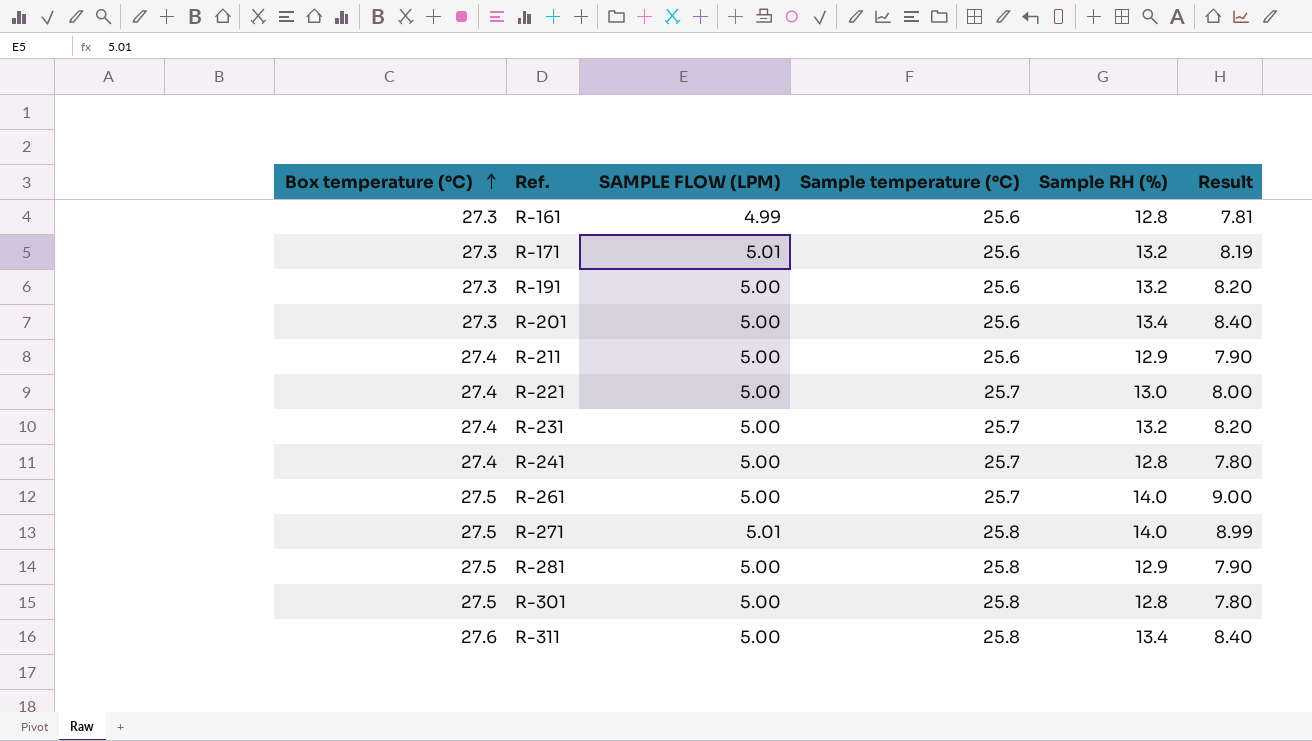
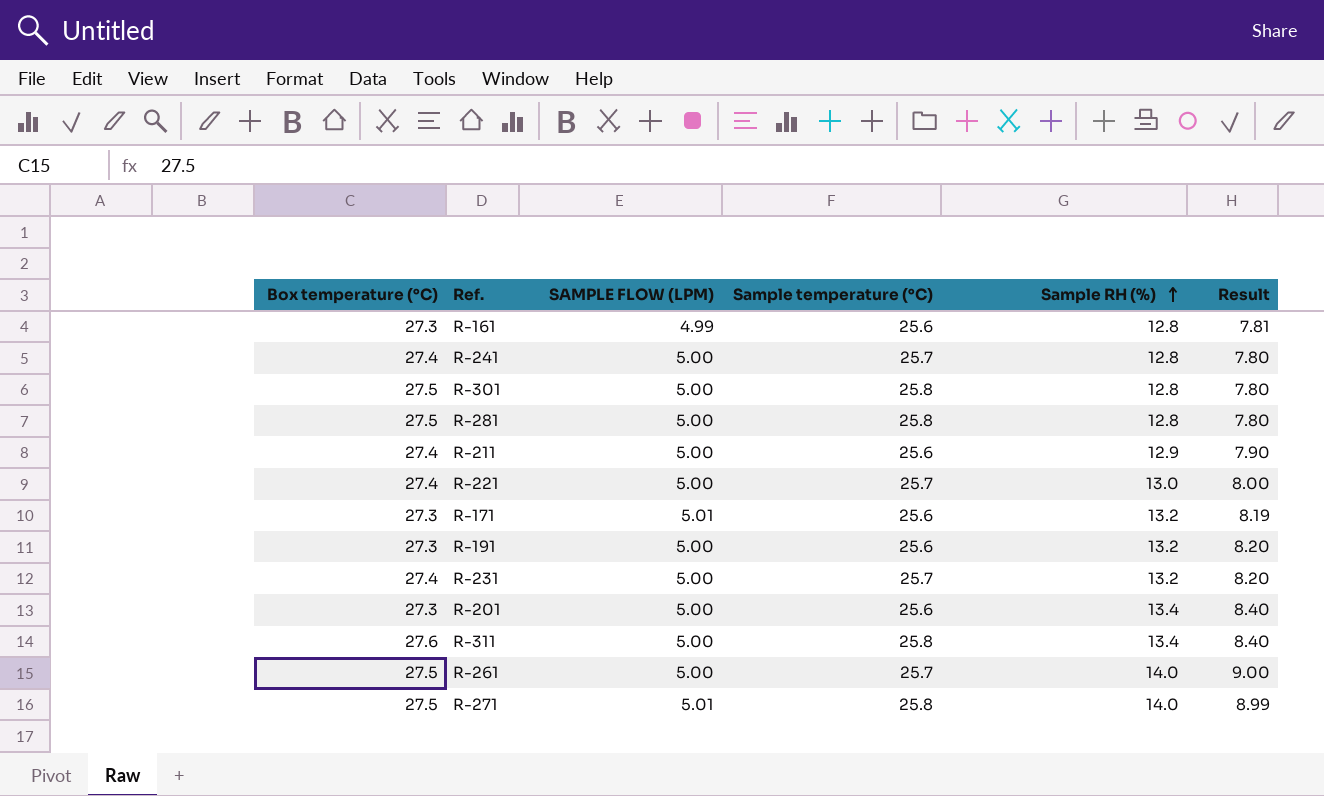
row order: Box temperature (°C) ascending -> Sample RH (%) ascending
R-281 | Sample RH (%): 12.9 -> 12.8
R-281 | Result: 7.90 -> 7.80

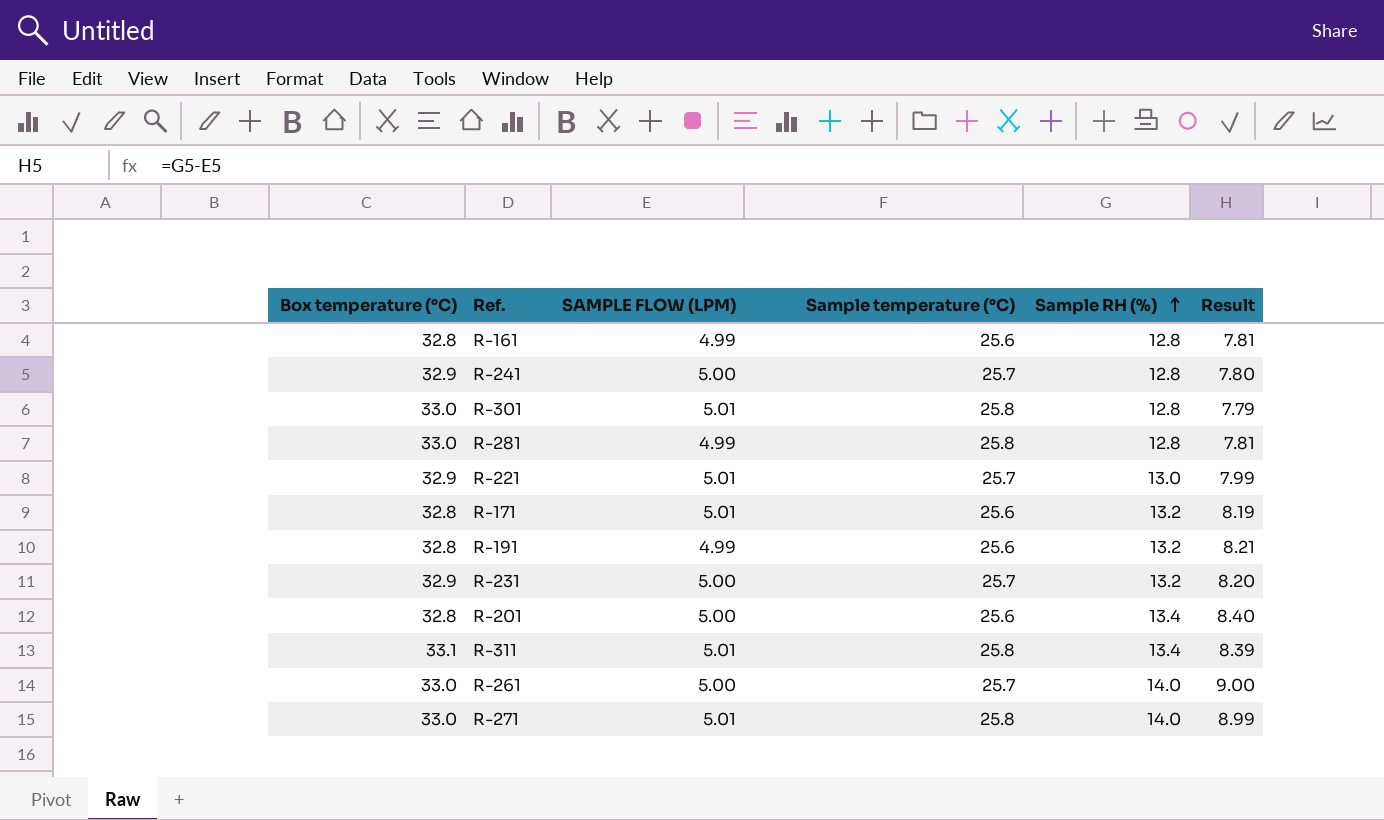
row R-211: 27.4 | 5.00 | 25.6 | 12.9 | 7.90 -> none
R-161 | Box temperature (°C): 27.3 -> 32.8
R-241 | Box temperature (°C): 27.4 -> 32.9
R-301 | Box temperature (°C): 27.5 -> 33.0
R-301 | SAMPLE FLOW (LPM): 5.00 -> 5.01
R-301 | Result: 7.80 -> 7.79
R-281 | Box temperature (°C): 27.5 -> 33.0
R-281 | SAMPLE FLOW (LPM): 5.00 -> 4.99
R-281 | Result: 7.80 -> 7.81
R-221 | Box temperature (°C): 27.4 -> 32.9
R-221 | SAMPLE FLOW (LPM): 5.00 -> 5.01
R-221 | Result: 8.00 -> 7.99
R-171 | Box temperature (°C): 27.3 -> 32.8
R-191 | Box temperature (°C): 27.3 -> 32.8
R-191 | SAMPLE FLOW (LPM): 5.00 -> 4.99
R-191 | Result: 8.20 -> 8.21
R-231 | Box temperature (°C): 27.4 -> 32.9
R-201 | Box temperature (°C): 27.3 -> 32.8
R-311 | Box temperature (°C): 27.6 -> 33.1
R-311 | SAMPLE FLOW (LPM): 5.00 -> 5.01
R-311 | Result: 8.40 -> 8.39
R-261 | Box temperature (°C): 27.5 -> 33.0
R-271 | Box temperature (°C): 27.5 -> 33.0

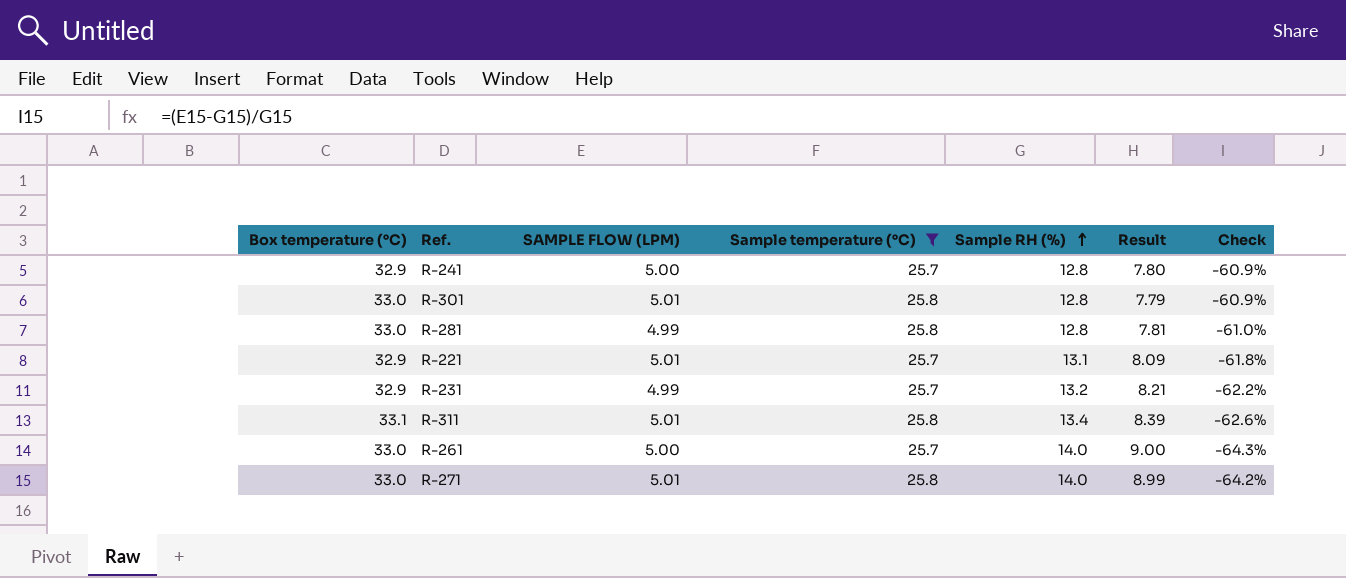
filter: none -> Sample temperature (°C) != 25.6
column Check | formula: none -> ([SAMPLE FLOW (LPM)] - [Sample RH (%)]) / [Sample RH (%)]
R-221 | Sample RH (%): 13.0 -> 13.1
R-221 | Result: 7.99 -> 8.09
R-231 | SAMPLE FLOW (LPM): 5.00 -> 4.99
R-231 | Result: 8.20 -> 8.21

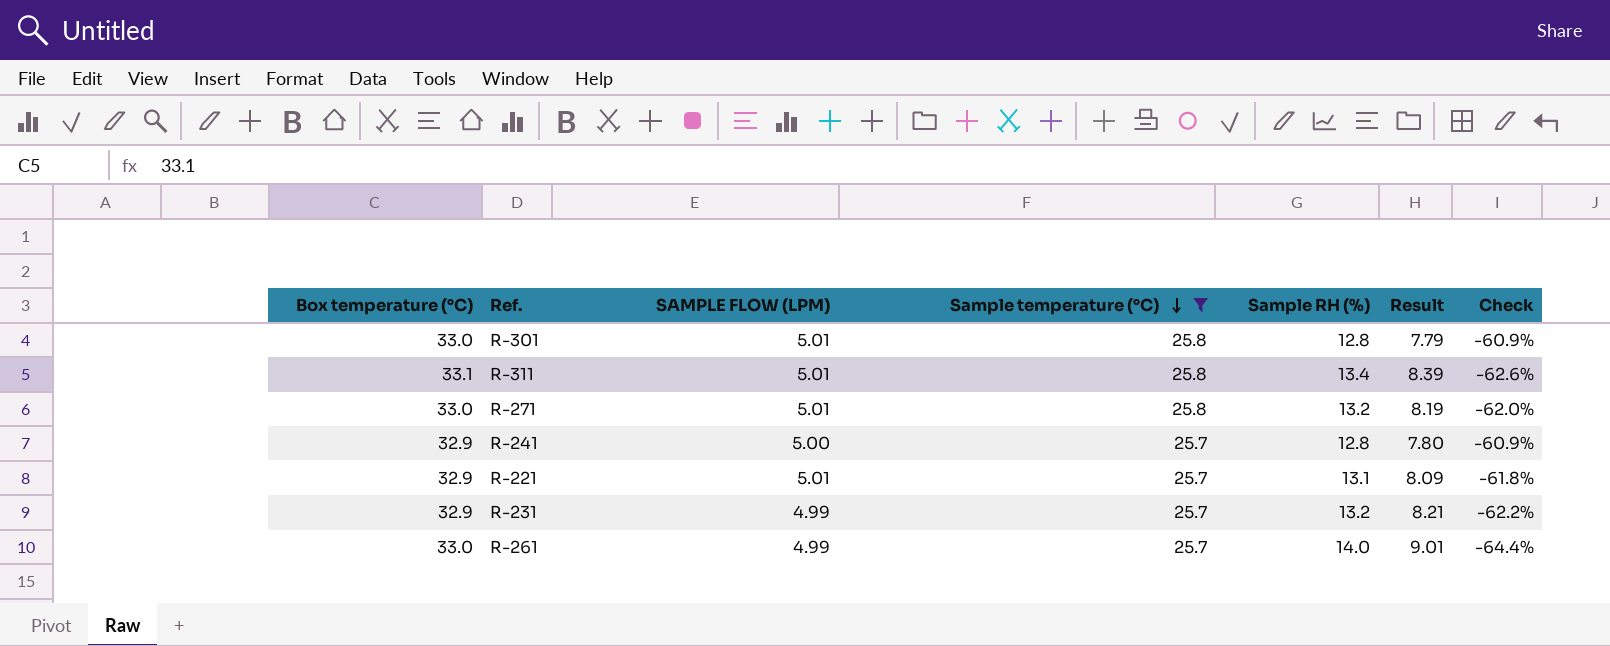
row order: Sample RH (%) ascending -> Sample temperature (°C) descending
row R-281: 33.0 | 4.99 | 25.8 | 12.8 | 7.81 | -61.0% -> none
R-271 | Sample RH (%): 14.0 -> 13.2
R-271 | Result: 8.99 -> 8.19
R-271 | Check: -64.2% -> -62.0%
R-261 | SAMPLE FLOW (LPM): 5.00 -> 4.99
R-261 | Result: 9.00 -> 9.01
R-261 | Check: -64.3% -> -64.4%

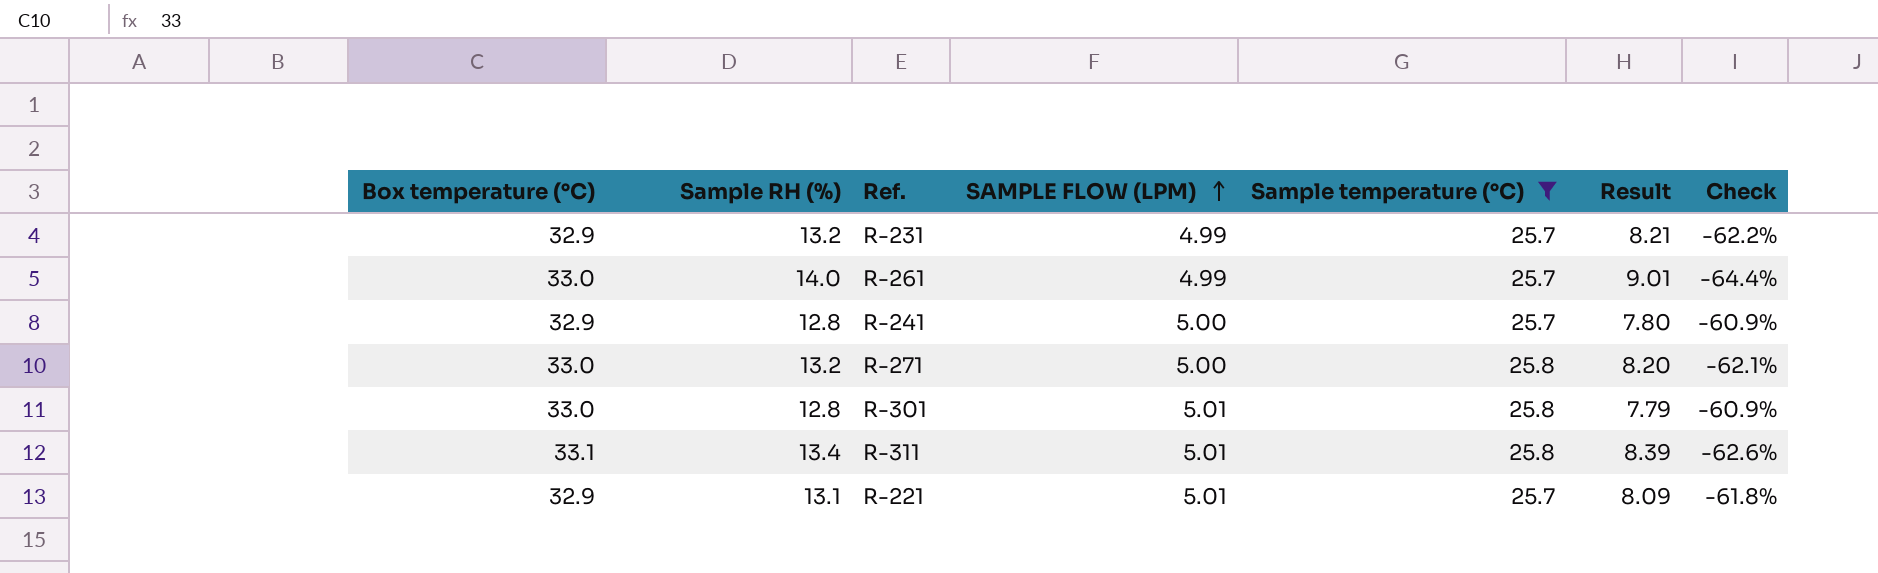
row order: Sample temperature (°C) descending -> SAMPLE FLOW (LPM) ascending
column Sample RH (%) | position: 5 -> 2
R-271 | SAMPLE FLOW (LPM): 5.01 -> 5.00
R-271 | Result: 8.19 -> 8.20
R-271 | Check: -62.0% -> -62.1%

